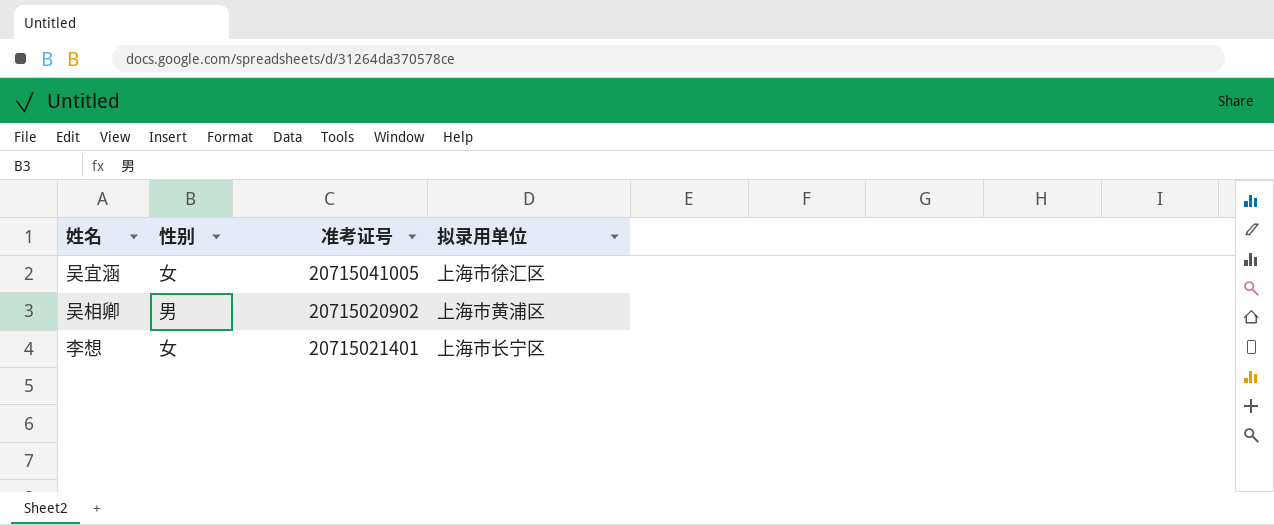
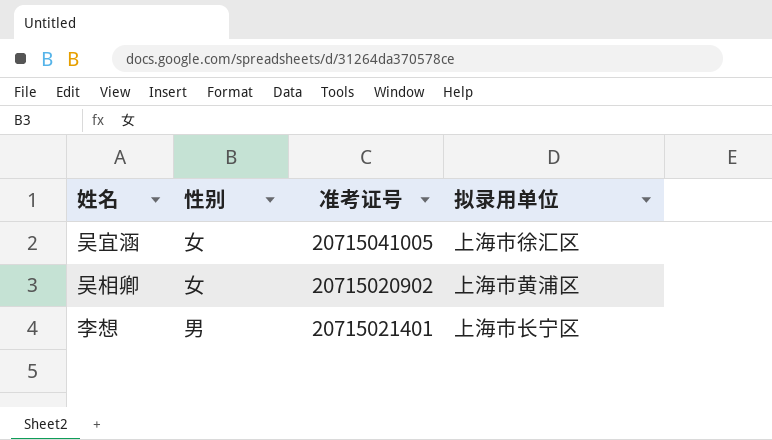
吴相卿 | 性别: 男 -> 女
李想 | 性别: 女 -> 男

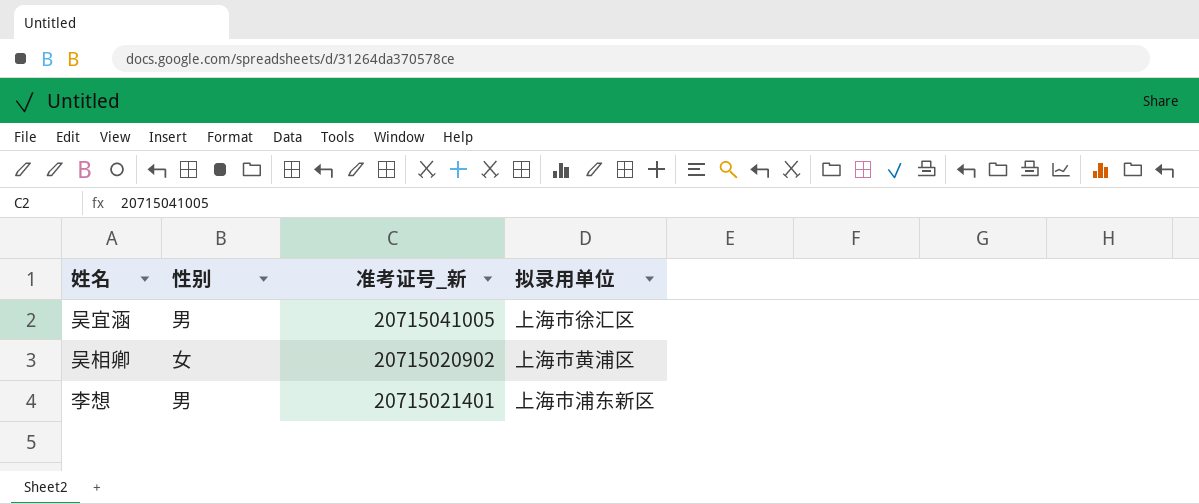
column name: 准考证号 -> 准考证号_新
吴宜涵 | 性别: 女 -> 男
李想 | 拟录用单位: 上海市长宁区 -> 上海市浦东新区

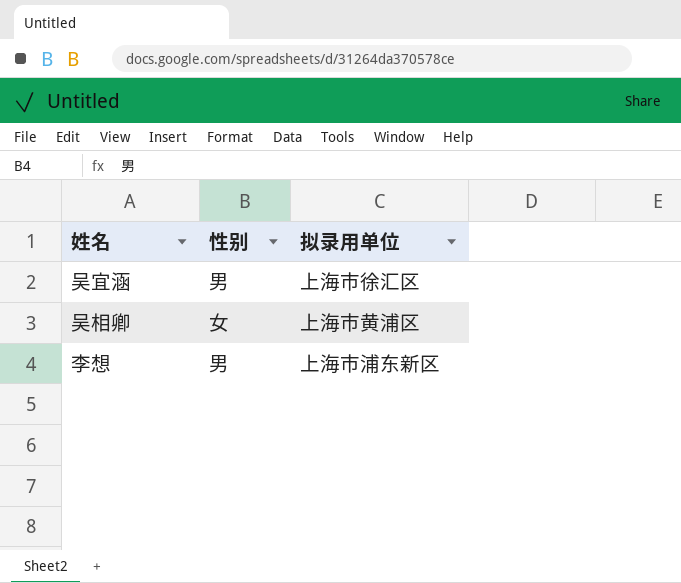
column 准考证号_新 | position: 3 -> none

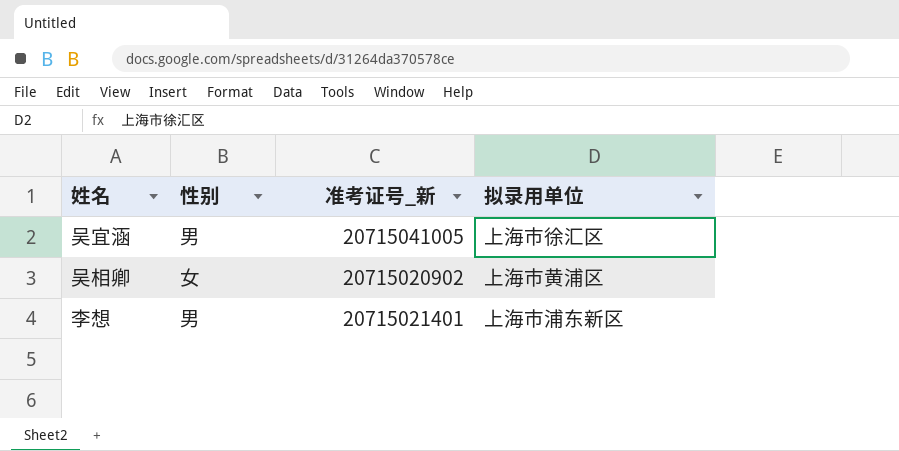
column 准考证号_新 | position: none -> 3

